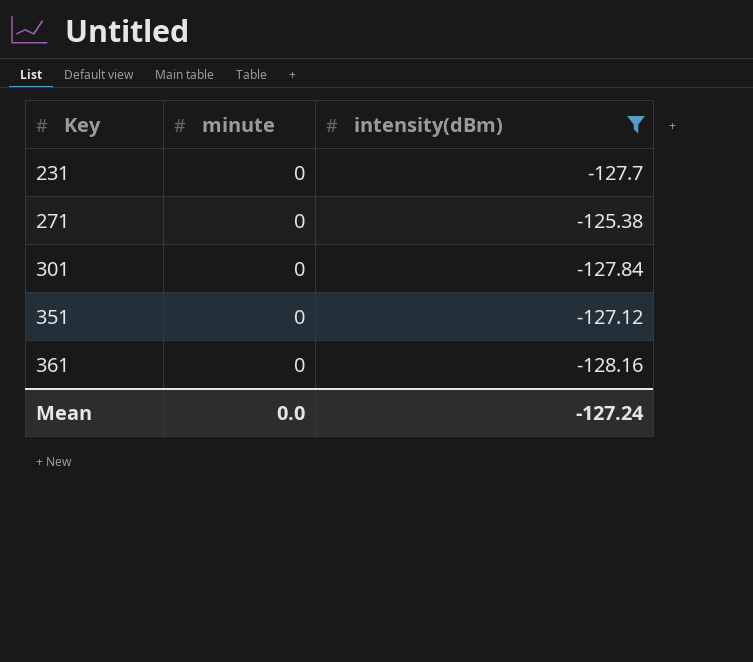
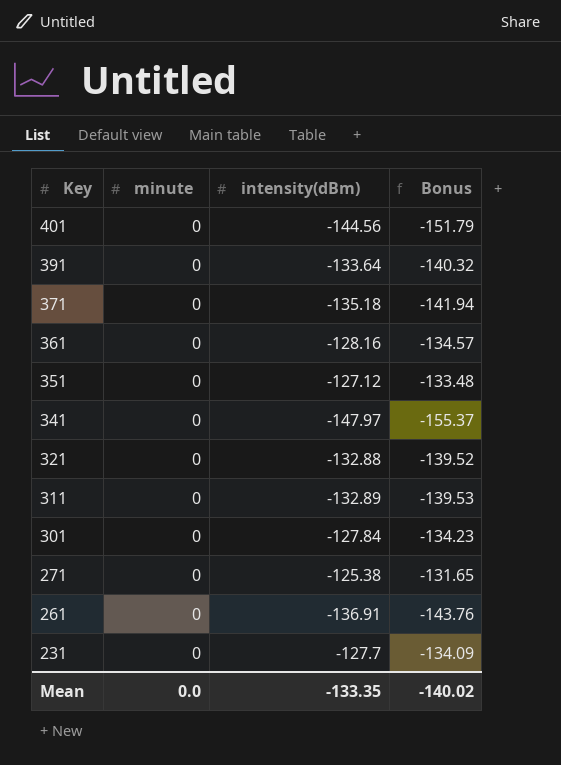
filter: intensity(dBm) >= -128.16 -> none
row order: Key ascending -> Key descending
column Bonus | formula: none -> [intensity(dBm)] * 1.05
Mean | intensity(dBm): -127.24 -> -133.35

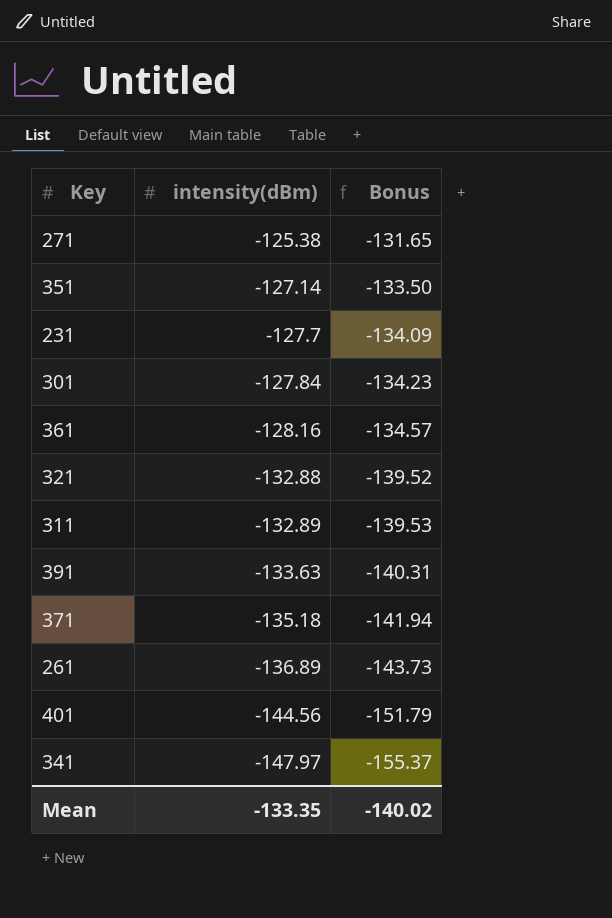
row order: Key descending -> intensity(dBm) descending
column minute | position: 2 -> none
351 | intensity(dBm): -127.12 -> -127.14
351 | Bonus: -133.48 -> -133.50
391 | intensity(dBm): -133.64 -> -133.63
391 | Bonus: -140.32 -> -140.31
261 | intensity(dBm): -136.91 -> -136.89
261 | Bonus: -143.76 -> -143.73

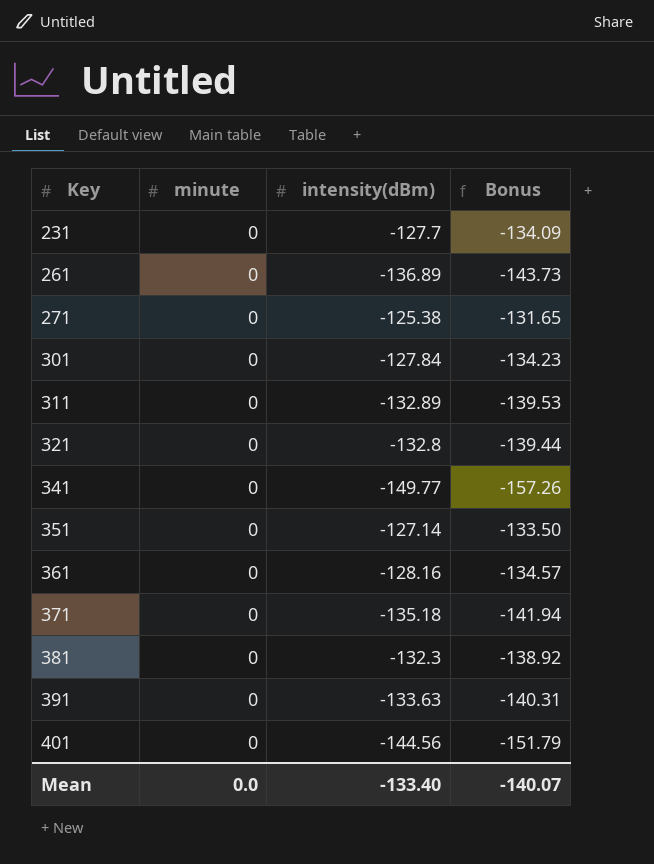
row order: intensity(dBm) descending -> Key ascending
column minute | position: none -> 2
321 | intensity(dBm): -132.88 -> -132.8
321 | Bonus: -139.52 -> -139.44
341 | intensity(dBm): -147.97 -> -149.77
341 | Bonus: -155.37 -> -157.26
row 381: none -> 0 | -132.3 | -138.92
Mean | intensity(dBm): -133.35 -> -133.40
Mean | Bonus: -140.02 -> -140.07

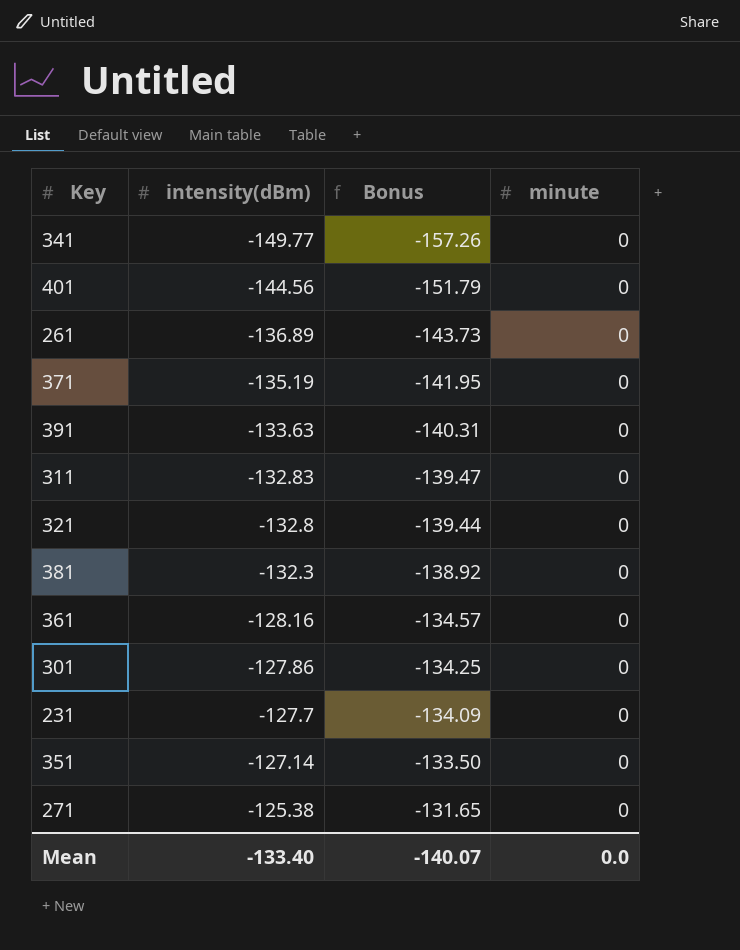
row order: Key ascending -> intensity(dBm) ascending
column minute | position: 2 -> 4
371 | intensity(dBm): -135.18 -> -135.19
371 | Bonus: -141.94 -> -141.95
311 | intensity(dBm): -132.89 -> -132.83
311 | Bonus: -139.53 -> -139.47
301 | intensity(dBm): -127.84 -> -127.86
301 | Bonus: -134.23 -> -134.25

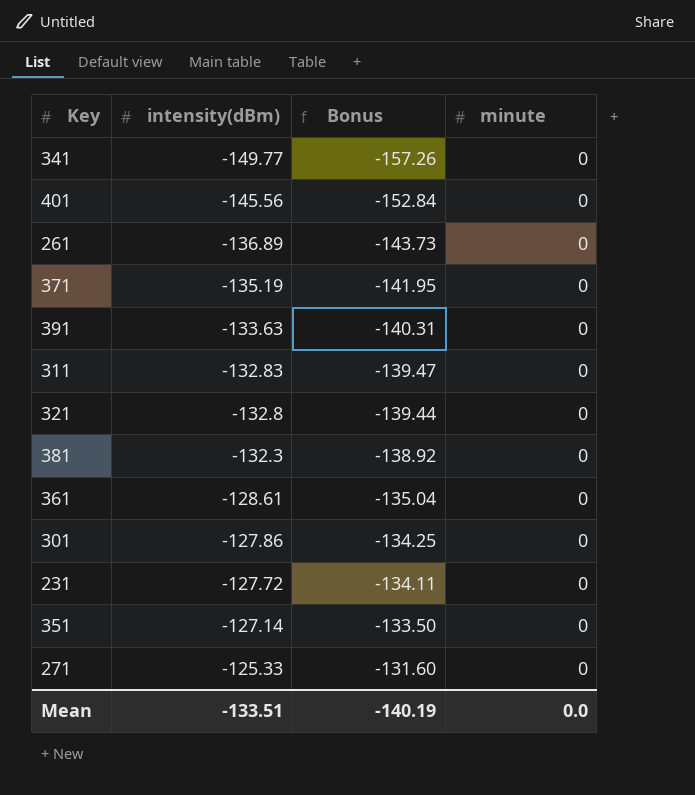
401 | intensity(dBm): -144.56 -> -145.56
401 | Bonus: -151.79 -> -152.84
361 | intensity(dBm): -128.16 -> -128.61
361 | Bonus: -134.57 -> -135.04
231 | intensity(dBm): -127.7 -> -127.72
231 | Bonus: -134.09 -> -134.11
271 | intensity(dBm): -125.38 -> -125.33
271 | Bonus: -131.65 -> -131.60
Mean | intensity(dBm): -133.40 -> -133.51
Mean | Bonus: -140.07 -> -140.19

